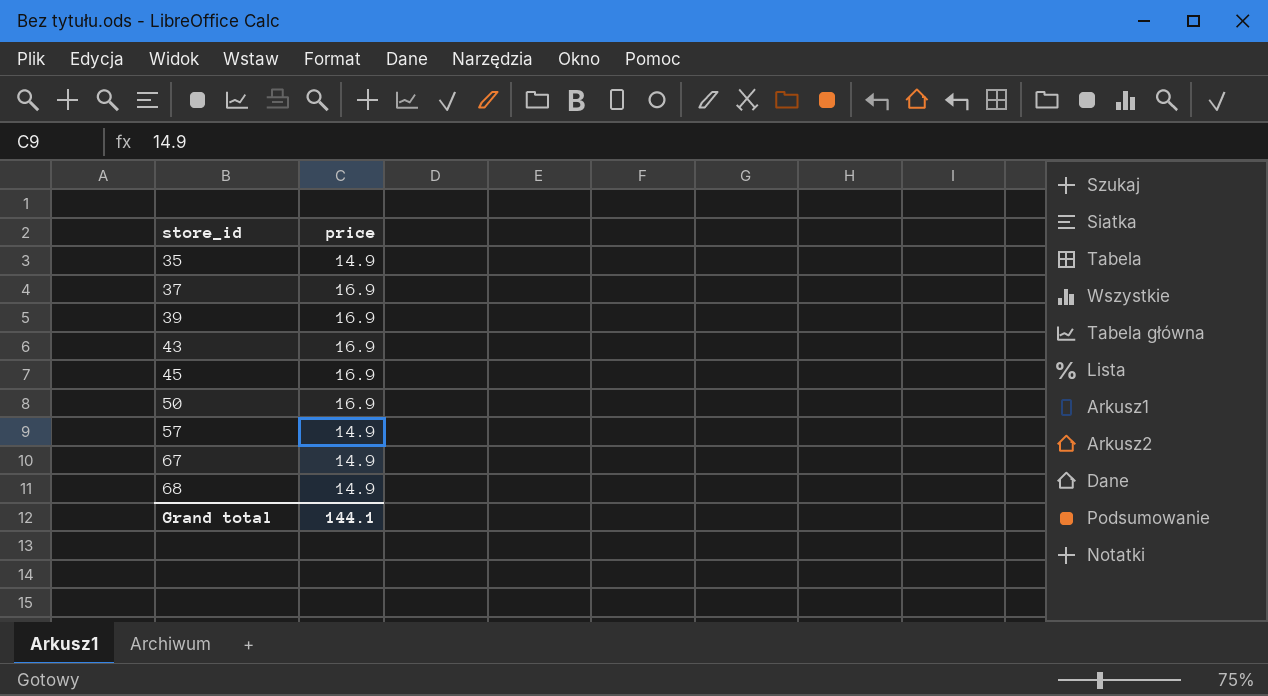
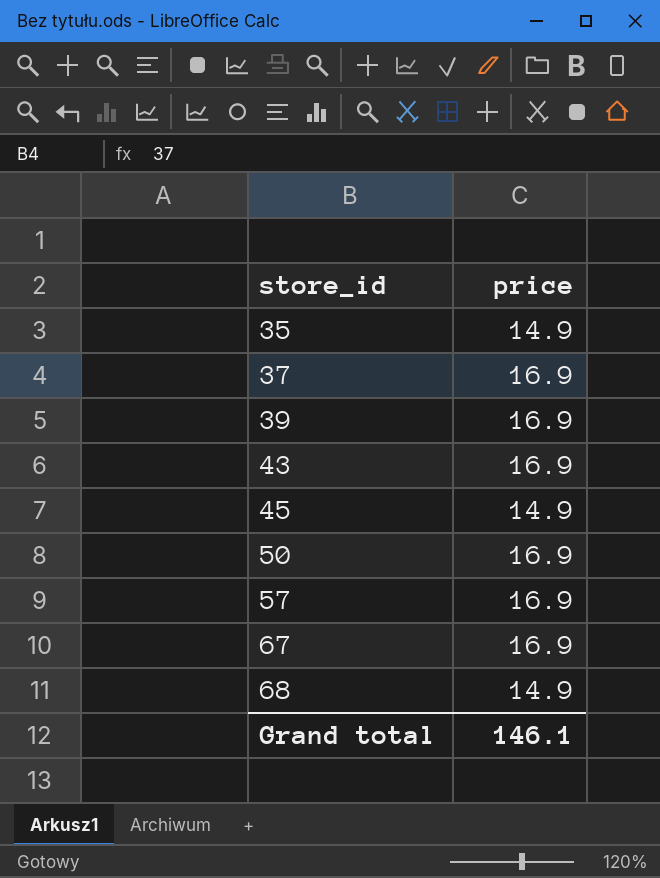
45 | price: 16.9 -> 14.9
57 | price: 14.9 -> 16.9
67 | price: 14.9 -> 16.9
Grand total | price: 144.1 -> 146.1

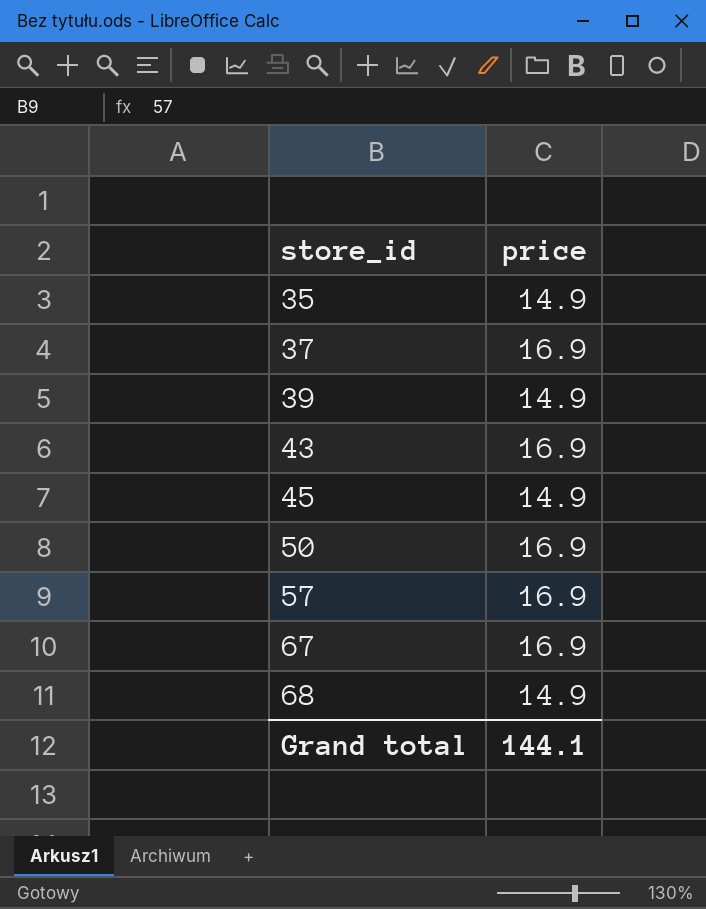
39 | price: 16.9 -> 14.9
Grand total | price: 146.1 -> 144.1

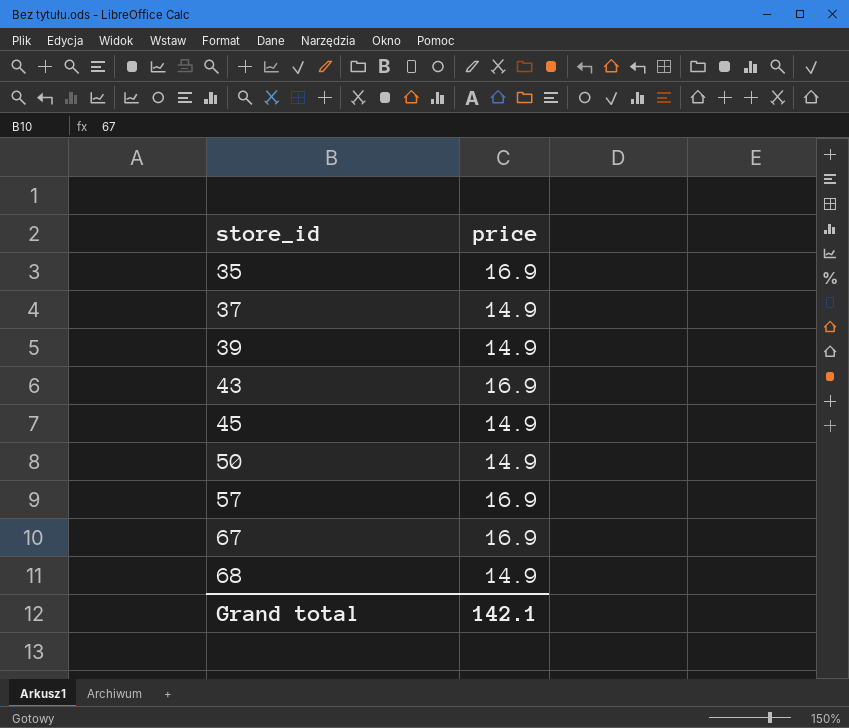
35 | price: 14.9 -> 16.9
37 | price: 16.9 -> 14.9
50 | price: 16.9 -> 14.9
Grand total | price: 144.1 -> 142.1

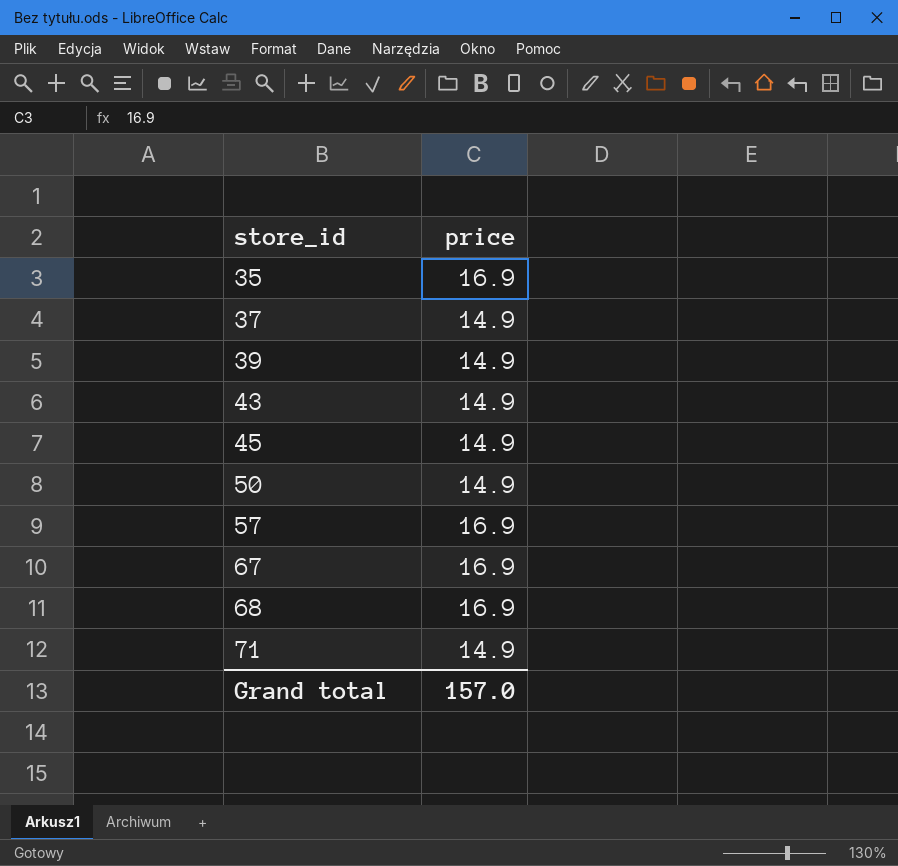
43 | price: 16.9 -> 14.9
68 | price: 14.9 -> 16.9
row 71: none -> 14.9
Grand total | price: 142.1 -> 157.0

